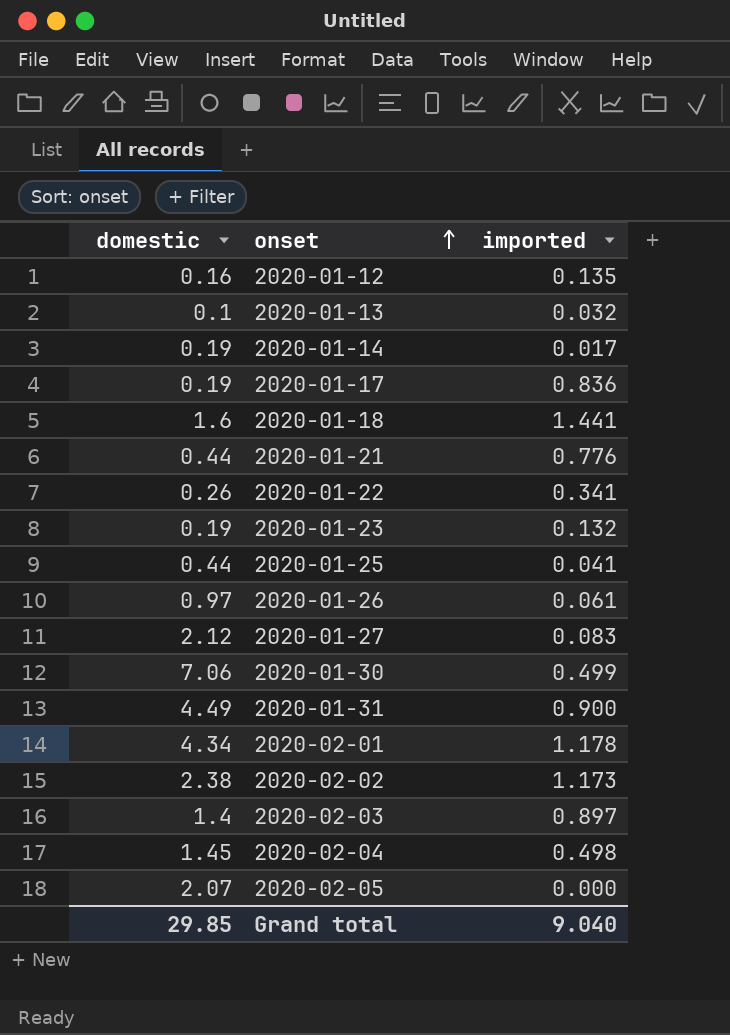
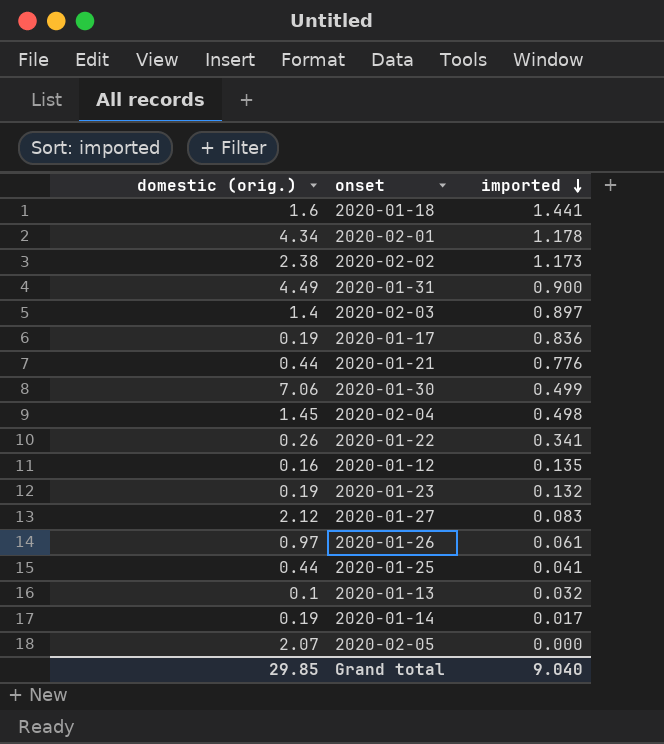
row order: onset ascending -> imported descending
column name: domestic -> domestic (orig.)

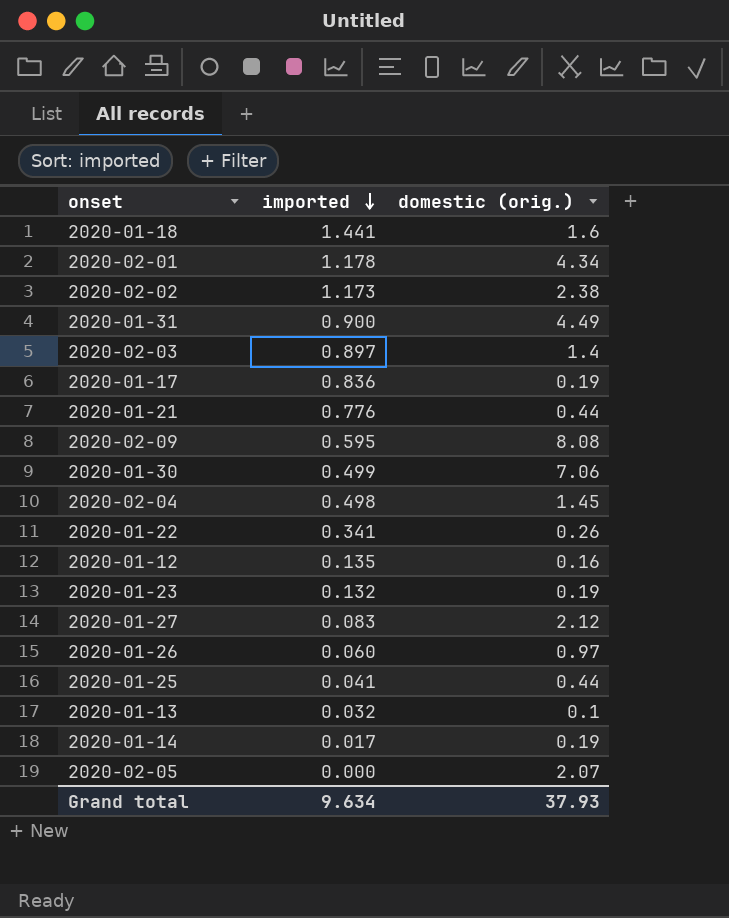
column domestic (orig.) | position: 1 -> 3
row 2020-02-09: none -> 0.595 | 8.08
2020-01-26 | imported: 0.061 -> 0.060
Grand total | imported: 9.040 -> 9.634
Grand total | domestic (orig.): 29.85 -> 37.93

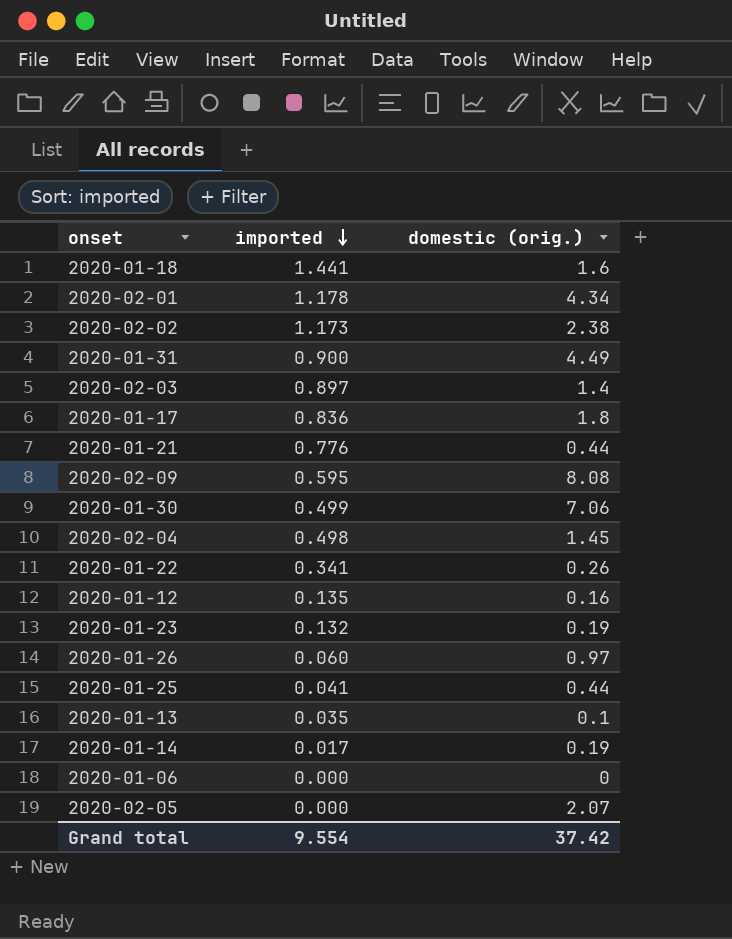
row 2020-01-27: 0.083 | 2.12 -> none
2020-01-17 | domestic (orig.): 0.19 -> 1.8
2020-01-13 | imported: 0.032 -> 0.035
row 2020-01-06: none -> 0.000 | 0
Grand total | imported: 9.634 -> 9.554
Grand total | domestic (orig.): 37.93 -> 37.42

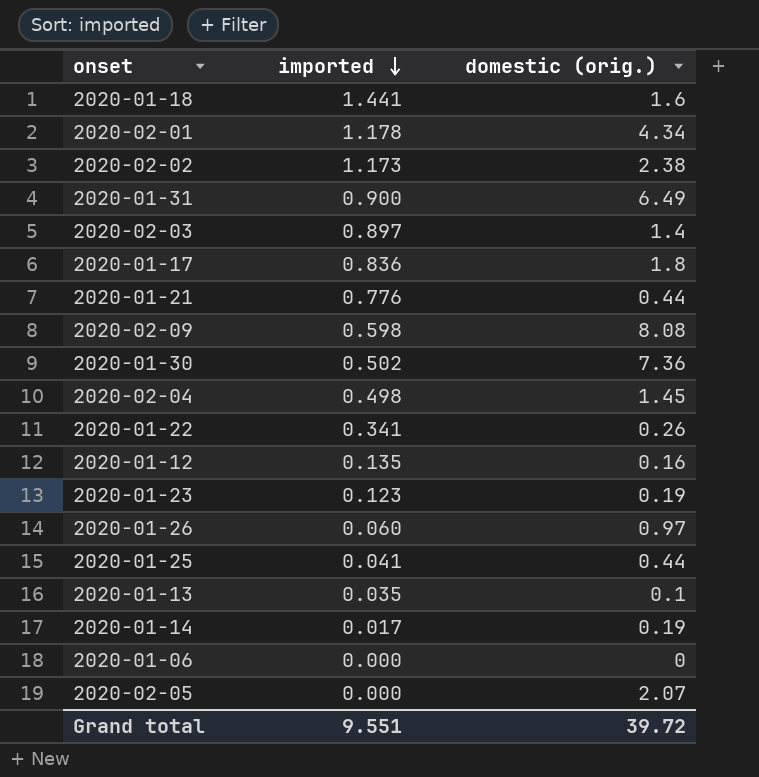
2020-01-31 | domestic (orig.): 4.49 -> 6.49
2020-02-09 | imported: 0.595 -> 0.598
2020-01-30 | imported: 0.499 -> 0.502
2020-01-30 | domestic (orig.): 7.06 -> 7.36
2020-01-23 | imported: 0.132 -> 0.123
Grand total | imported: 9.554 -> 9.551
Grand total | domestic (orig.): 37.42 -> 39.72

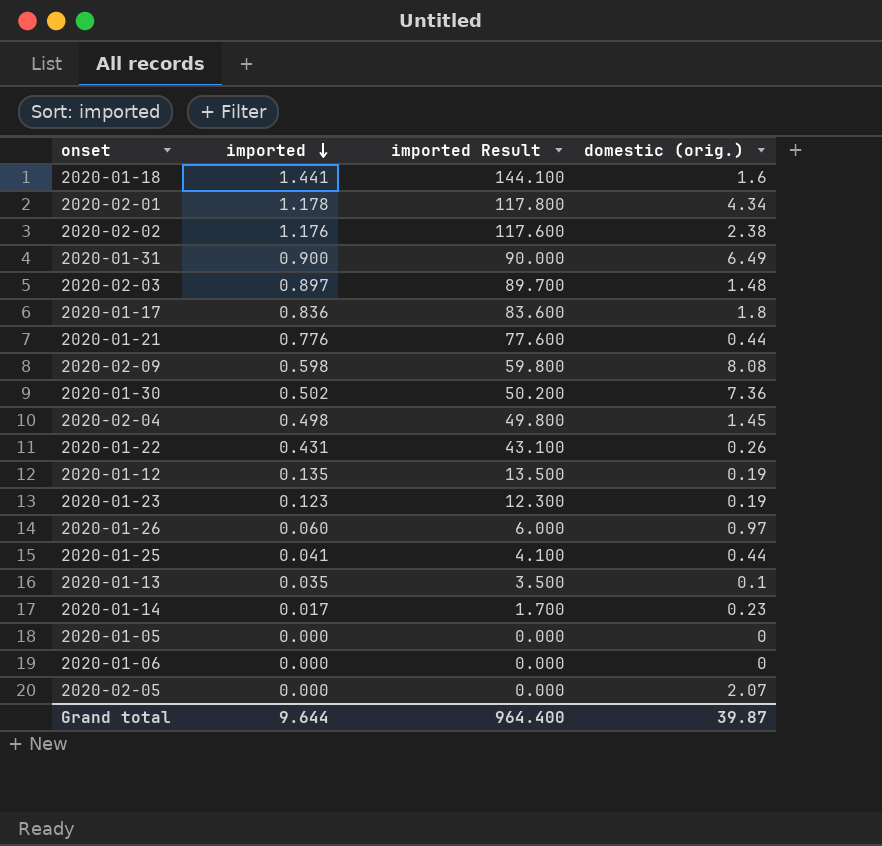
column imported Result | formula: none -> [imported] * 100
2020-02-02 | imported: 1.173 -> 1.176
2020-02-03 | domestic (orig.): 1.4 -> 1.48
2020-01-22 | imported: 0.341 -> 0.431
2020-01-12 | domestic (orig.): 0.16 -> 0.19
2020-01-14 | domestic (orig.): 0.19 -> 0.23
row 2020-01-05: none -> 0.000 | 0.000 | 0
Grand total | imported: 9.551 -> 9.644
Grand total | domestic (orig.): 39.72 -> 39.87

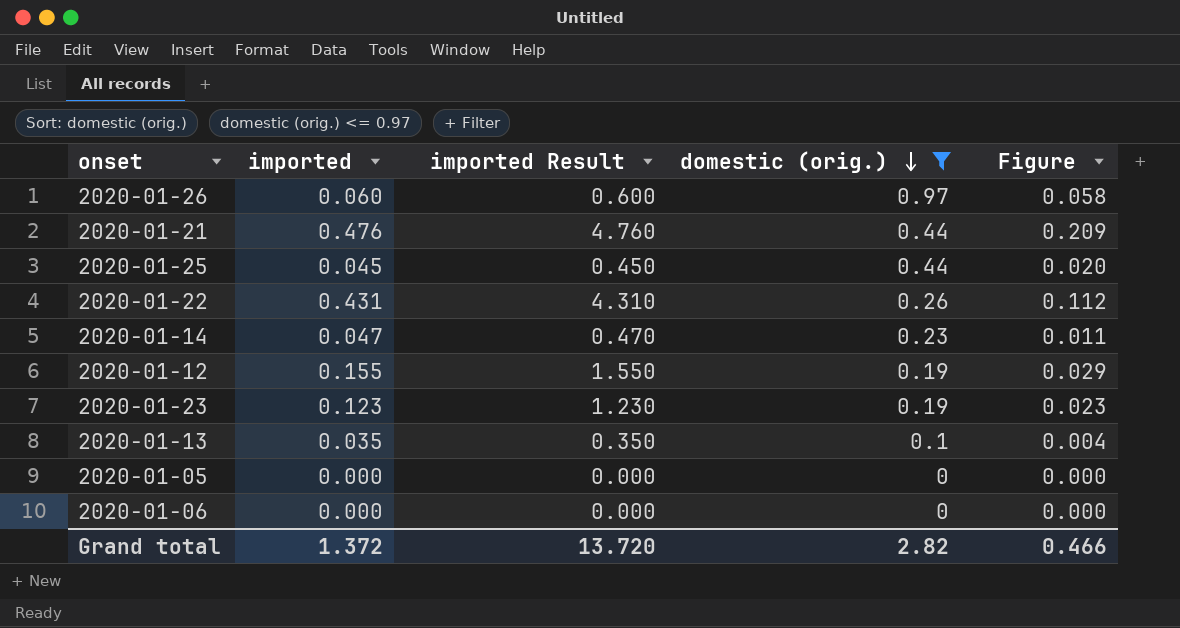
filter: none -> domestic (orig.) <= 0.97
row order: imported descending -> domestic (orig.) descending
column imported Result | formula: [imported] * 100 -> [imported] * 10
column Figure | formula: none -> [imported] * [domestic (orig.)]
2020-01-21 | imported: 0.776 -> 0.476
2020-01-25 | imported: 0.041 -> 0.045
2020-01-14 | imported: 0.017 -> 0.047
2020-01-12 | imported: 0.135 -> 0.155
Grand total | imported: 9.644 -> 1.372
Grand total | imported Result: 964.400 -> 13.720
Grand total | domestic (orig.): 39.87 -> 2.82

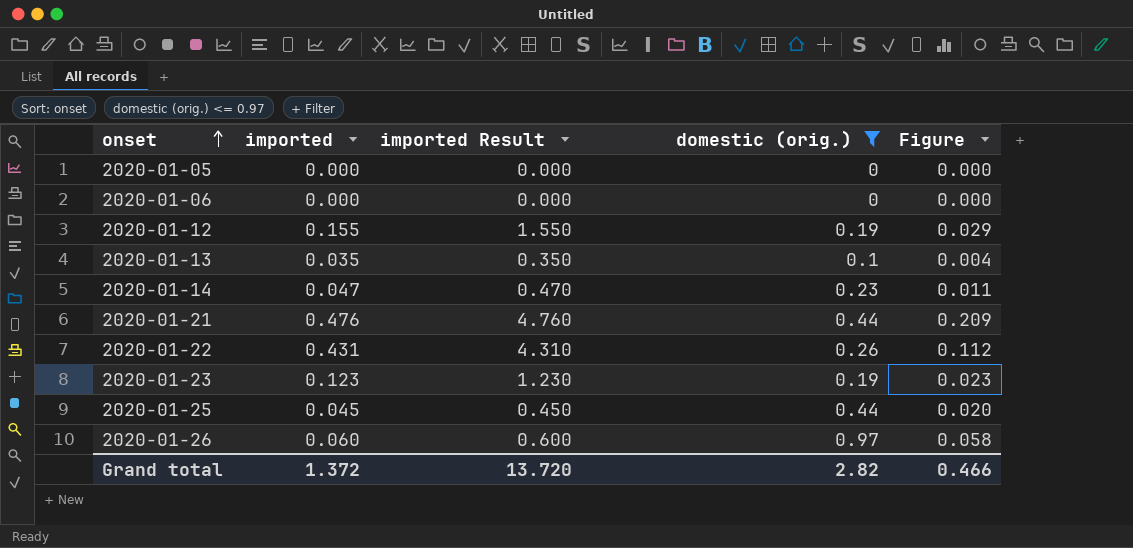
row order: domestic (orig.) descending -> onset ascending

